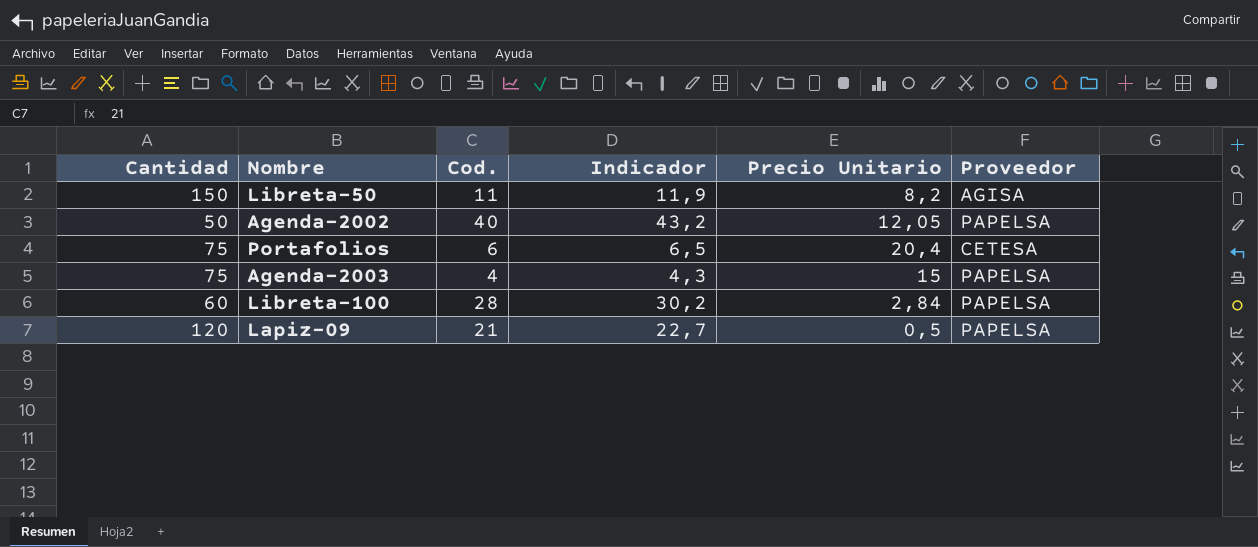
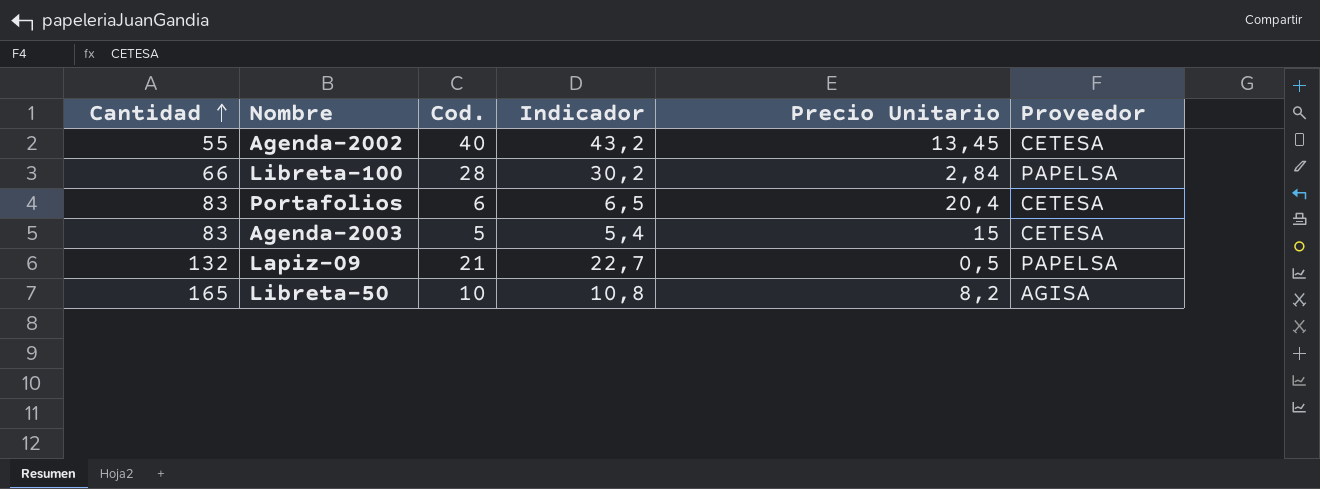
row order: none -> Cantidad ascending
Agenda-2002 | Cantidad: 50 -> 55
Agenda-2002 | Precio Unitario: 12,05 -> 13,45
Agenda-2002 | Proveedor: PAPELSA -> CETESA
Libreta-100 | Cantidad: 60 -> 66
Portafolios | Cantidad: 75 -> 83
Agenda-2003 | Cantidad: 75 -> 83
Agenda-2003 | Cod.: 4 -> 5
Agenda-2003 | Indicador: 4,3 -> 5,4
Agenda-2003 | Proveedor: PAPELSA -> CETESA
Lapiz-09 | Cantidad: 120 -> 132
Libreta-50 | Cantidad: 150 -> 165
Libreta-50 | Cod.: 11 -> 10
Libreta-50 | Indicador: 11,9 -> 10,8

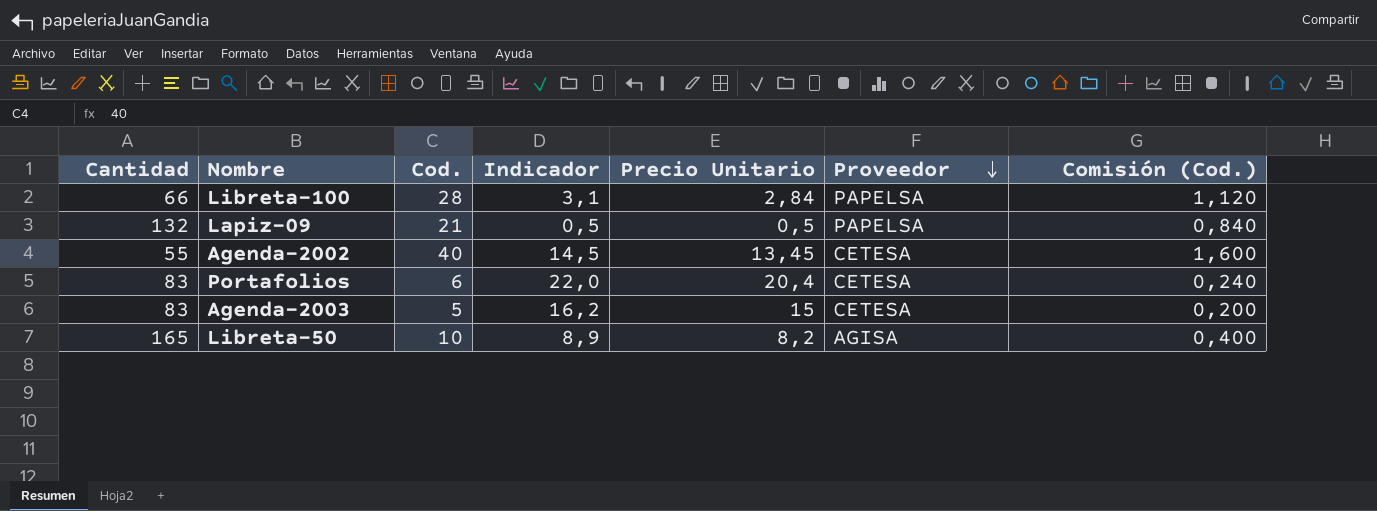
row order: Cantidad ascending -> Proveedor descending
column Indicador | formula: [Cod.] * 1,08 -> [Precio Unitario] * 1,08
column Comisión (Cod.) | formula: none -> [Cod.] * 0,04

